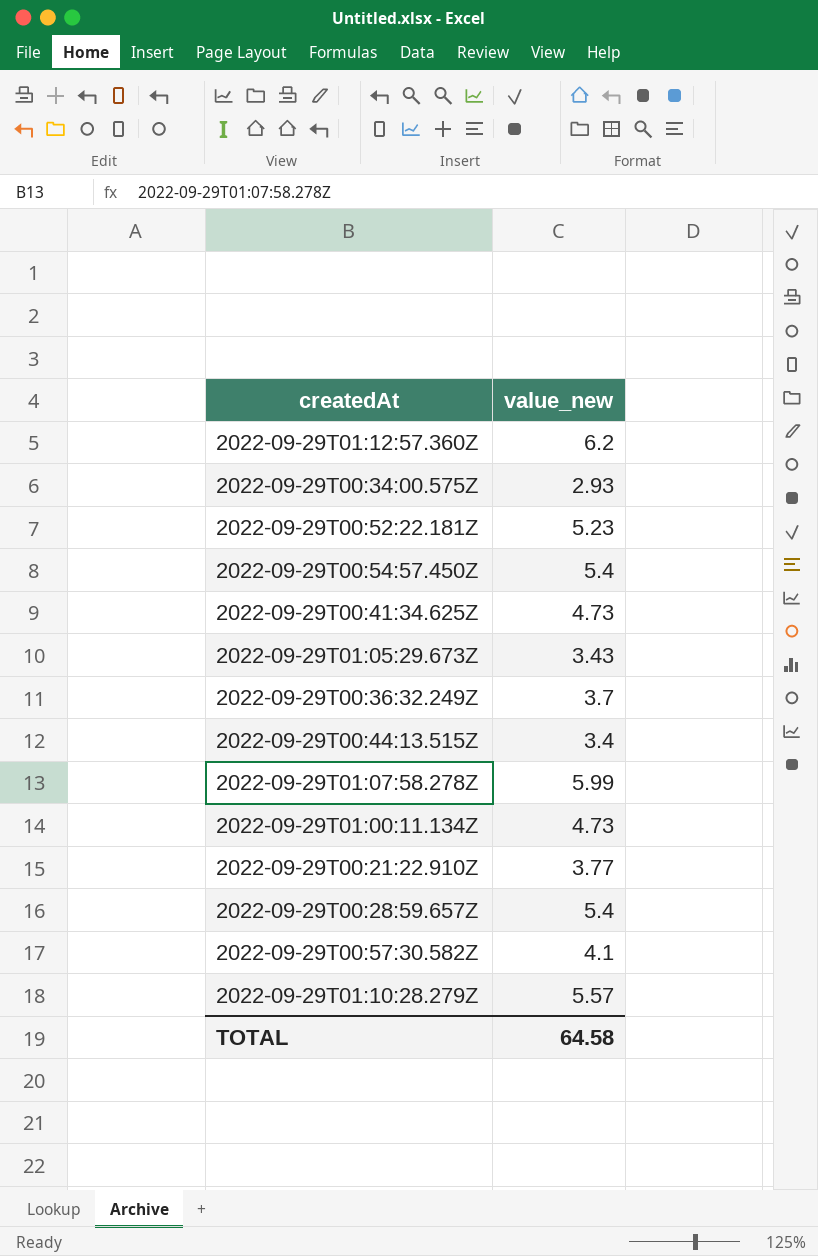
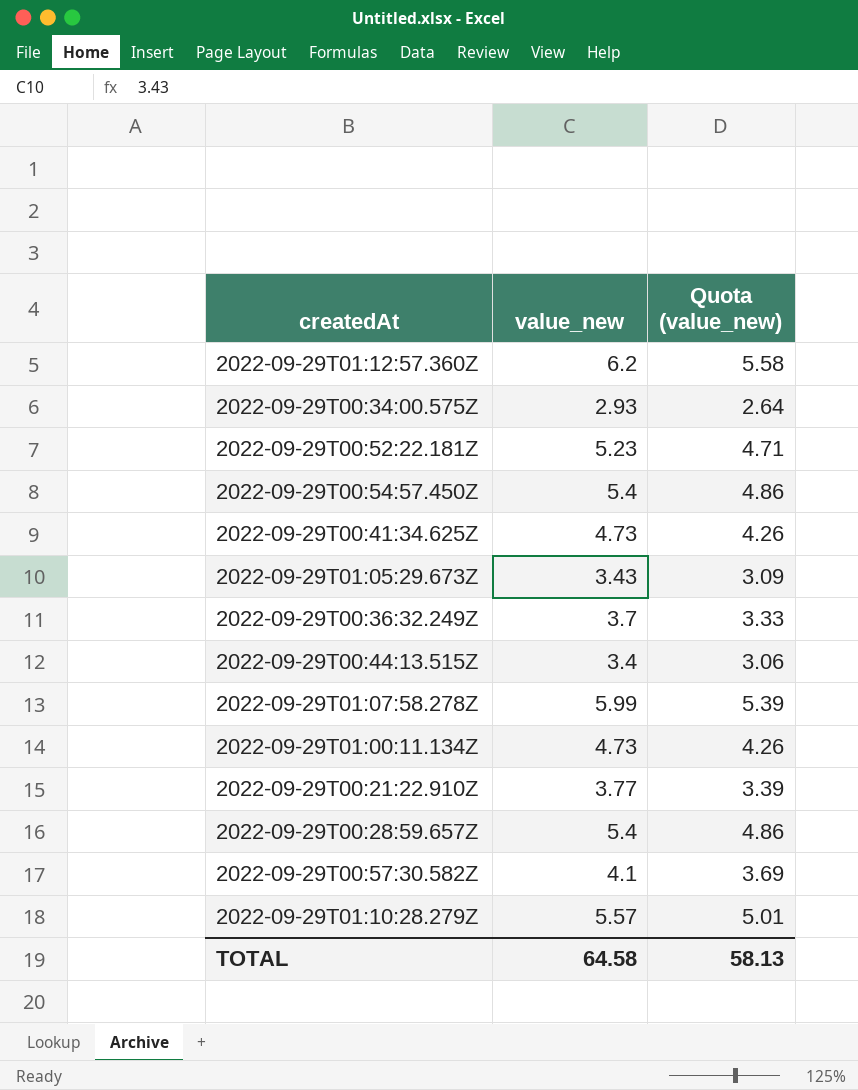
column Quota (value_new) | formula: none -> [value_new] * 0.9

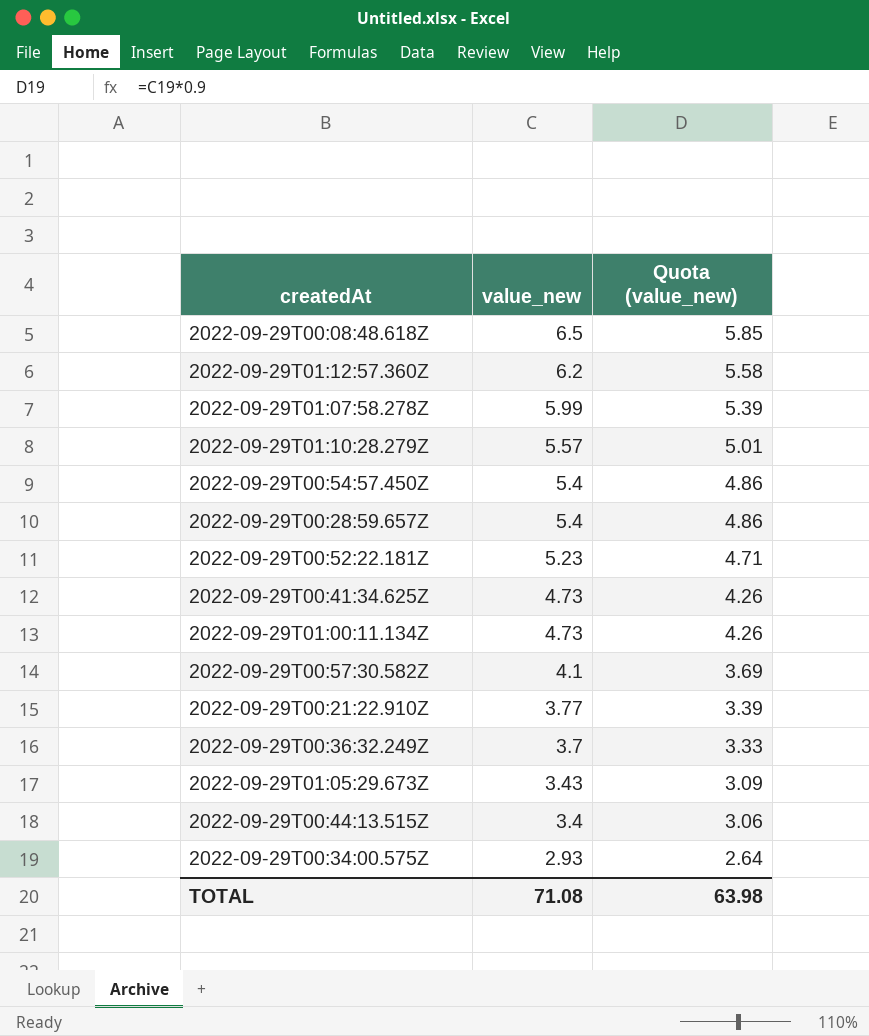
row order: none -> value_new descending
row 2022-09-29T00:08:48.618Z: none -> 6.5 | 5.85
TOTAL | value_new: 64.58 -> 71.08
TOTAL | Quota (value_new): 58.13 -> 63.98

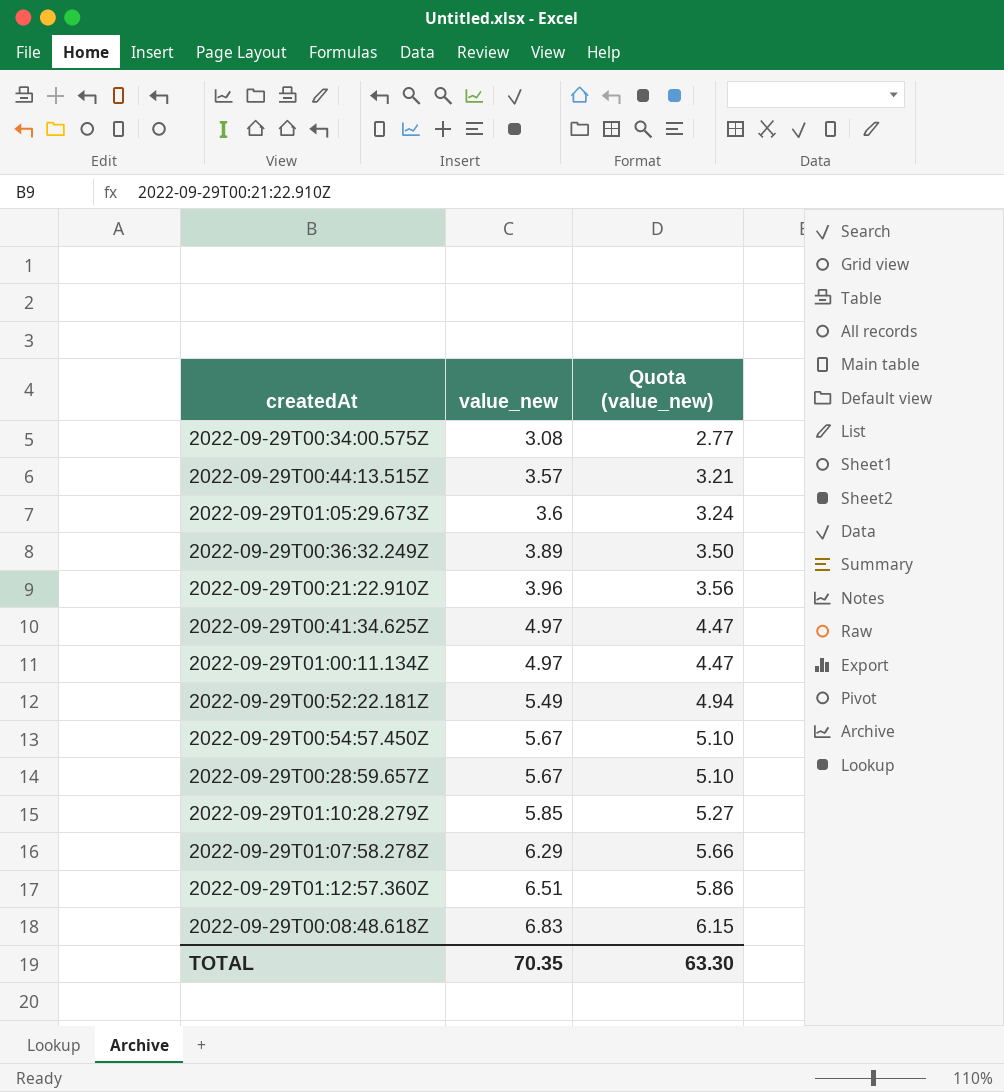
row order: value_new descending -> value_new ascending
row 2022-09-29T00:57:30.582Z: 4.1 | 3.69 -> none
2022-09-29T00:34:00.575Z | value_new: 2.93 -> 3.08
2022-09-29T00:34:00.575Z | Quota (value_new): 2.64 -> 2.77
2022-09-29T00:44:13.515Z | value_new: 3.4 -> 3.57
2022-09-29T00:44:13.515Z | Quota (value_new): 3.06 -> 3.21
2022-09-29T01:05:29.673Z | value_new: 3.43 -> 3.6
2022-09-29T01:05:29.673Z | Quota (value_new): 3.09 -> 3.24
2022-09-29T00:36:32.249Z | value_new: 3.7 -> 3.89
2022-09-29T00:36:32.249Z | Quota (value_new): 3.33 -> 3.50
2022-09-29T00:21:22.910Z | value_new: 3.77 -> 3.96
2022-09-29T00:21:22.910Z | Quota (value_new): 3.39 -> 3.56
2022-09-29T00:41:34.625Z | value_new: 4.73 -> 4.97
2022-09-29T00:41:34.625Z | Quota (value_new): 4.26 -> 4.47
2022-09-29T01:00:11.134Z | value_new: 4.73 -> 4.97
2022-09-29T01:00:11.134Z | Quota (value_new): 4.26 -> 4.47
2022-09-29T00:52:22.181Z | value_new: 5.23 -> 5.49
2022-09-29T00:52:22.181Z | Quota (value_new): 4.71 -> 4.94
2022-09-29T00:54:57.450Z | value_new: 5.4 -> 5.67
2022-09-29T00:54:57.450Z | Quota (value_new): 4.86 -> 5.10
2022-09-29T00:28:59.657Z | value_new: 5.4 -> 5.67
2022-09-29T00:28:59.657Z | Quota (value_new): 4.86 -> 5.10
2022-09-29T01:10:28.279Z | value_new: 5.57 -> 5.85
2022-09-29T01:10:28.279Z | Quota (value_new): 5.01 -> 5.27
2022-09-29T01:07:58.278Z | value_new: 5.99 -> 6.29
2022-09-29T01:07:58.278Z | Quota (value_new): 5.39 -> 5.66
2022-09-29T01:12:57.360Z | value_new: 6.2 -> 6.51
2022-09-29T01:12:57.360Z | Quota (value_new): 5.58 -> 5.86
2022-09-29T00:08:48.618Z | value_new: 6.5 -> 6.83
2022-09-29T00:08:48.618Z | Quota (value_new): 5.85 -> 6.15
TOTAL | value_new: 71.08 -> 70.35
TOTAL | Quota (value_new): 63.98 -> 63.30

